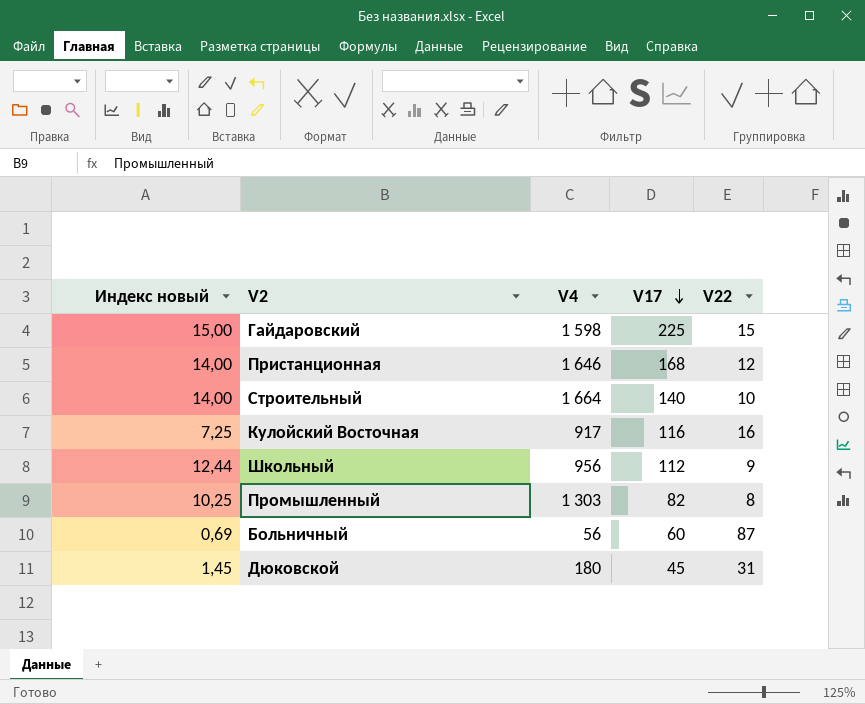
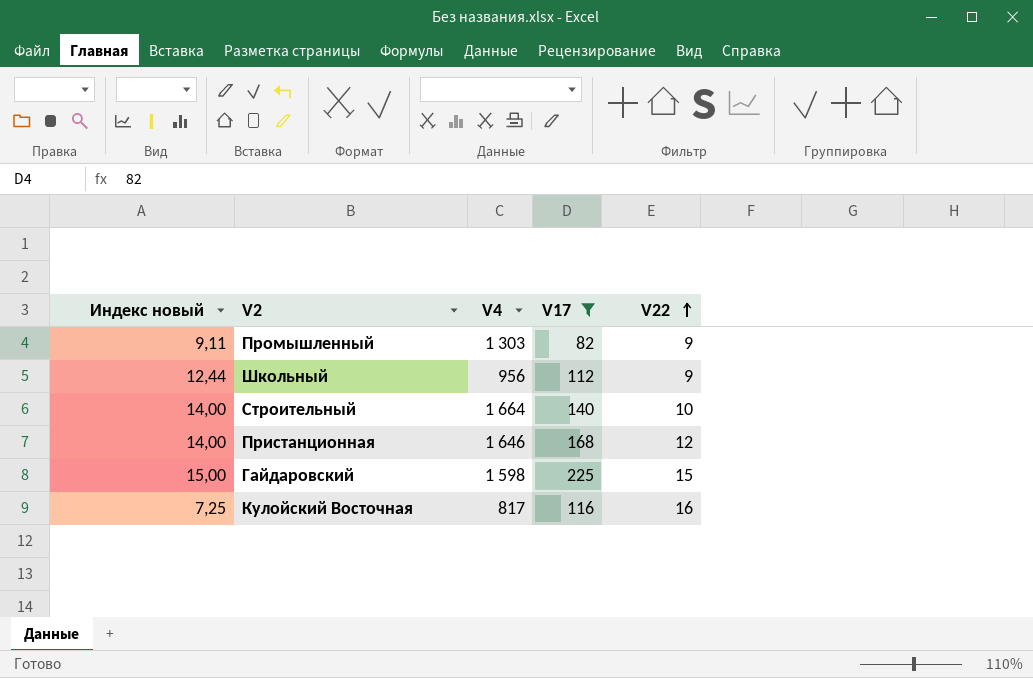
filter: none -> V17 >= 82
row order: V17 descending -> V22 ascending
Промышленный | Индекс новый: 10,25 -> 9,11
Промышленный | V22: 8 -> 9
Кулойский Восточная | V4: 917 -> 817

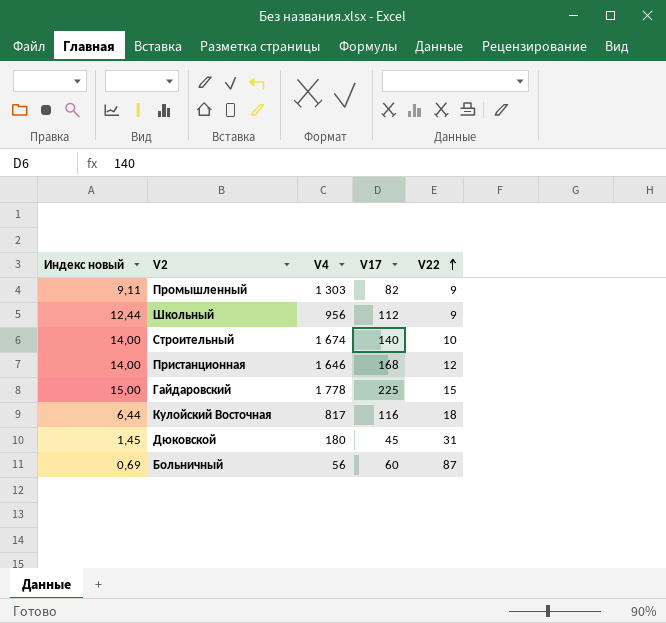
filter: V17 >= 82 -> none
Строительный | V4: 1 664 -> 1 674
Гайдаровский | V4: 1 598 -> 1 778
Кулойский Восточная | Индекс новый: 7,25 -> 6,44
Кулойский Восточная | V22: 16 -> 18

